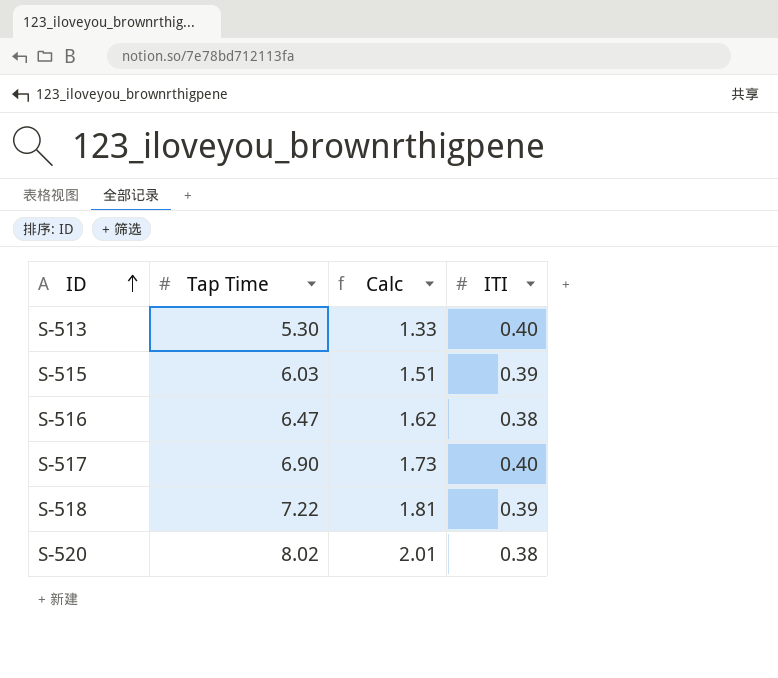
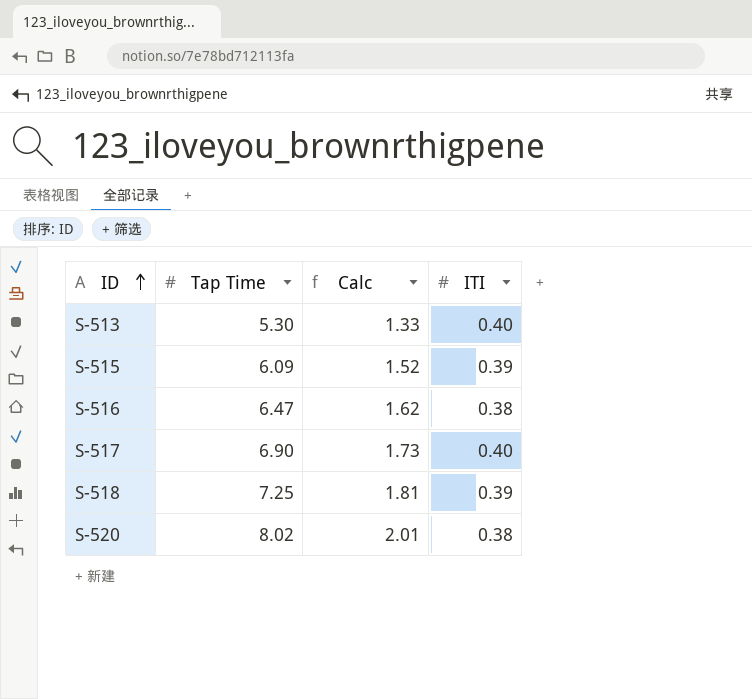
S-515 | Tap Time: 6.03 -> 6.09
S-515 | Calc: 1.51 -> 1.52
S-518 | Tap Time: 7.22 -> 7.25

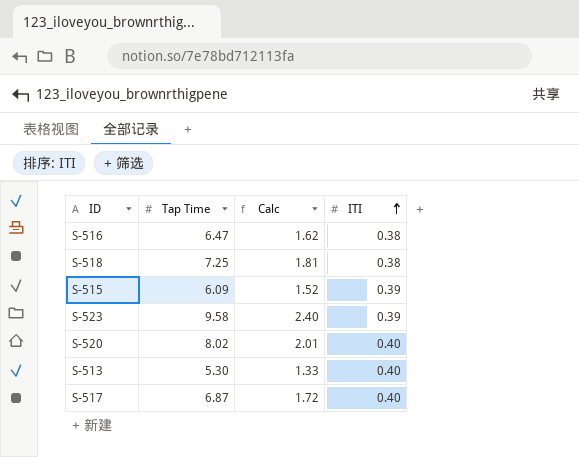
row order: ID ascending -> ITI ascending
S-518 | ITI: 0.39 -> 0.38
row S-523: none -> 9.58 | 2.40 | 0.39
S-520 | ITI: 0.38 -> 0.40
S-517 | Tap Time: 6.90 -> 6.87
S-517 | Calc: 1.73 -> 1.72

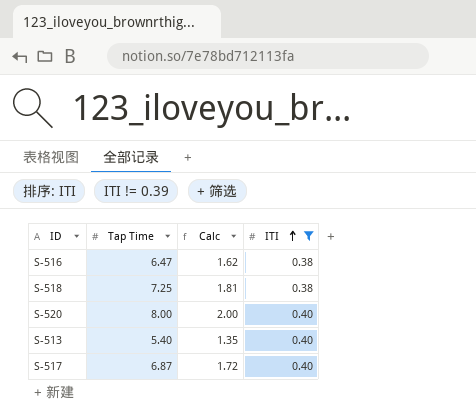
filter: none -> ITI != 0.39
S-520 | Tap Time: 8.02 -> 8.00
S-520 | Calc: 2.01 -> 2.00
S-513 | Tap Time: 5.30 -> 5.40
S-513 | Calc: 1.33 -> 1.35

